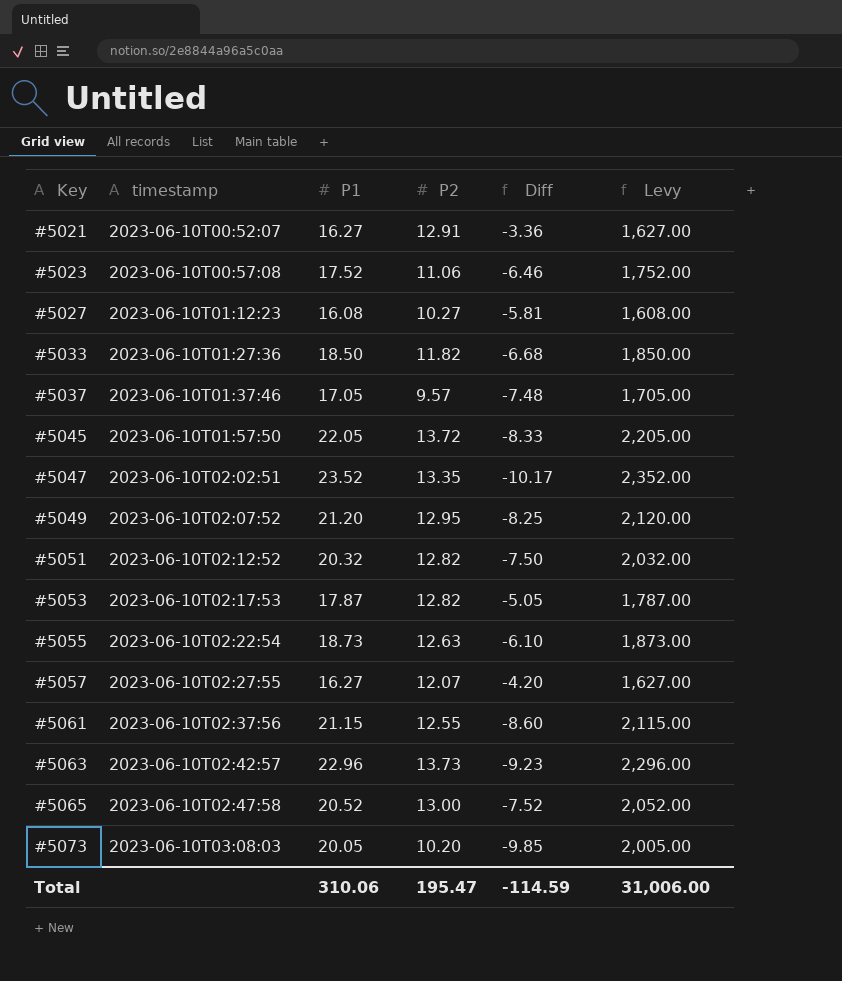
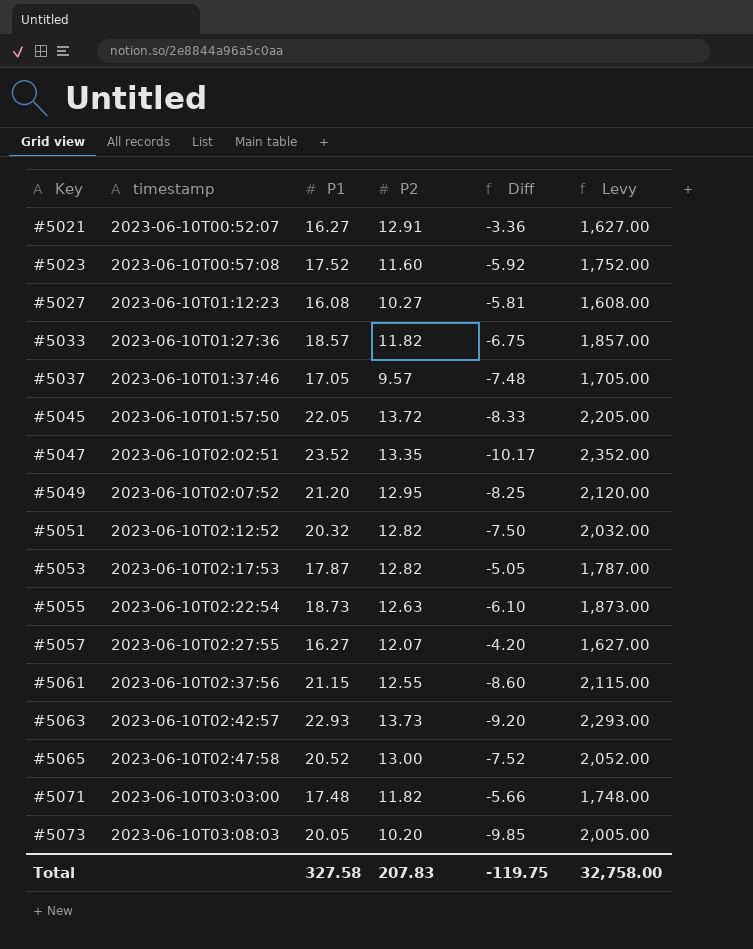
#5023 | P2: 11.06 -> 11.60
#5023 | Diff: -6.46 -> -5.92
#5033 | P1: 18.50 -> 18.57
#5033 | Diff: -6.68 -> -6.75
#5033 | Levy: 1,850.00 -> 1,857.00
#5063 | P1: 22.96 -> 22.93
#5063 | Diff: -9.23 -> -9.20
#5063 | Levy: 2,296.00 -> 2,293.00
row #5071: none -> 2023-06-10T03:03:00 | 17.48 | 11.82 | -5.66 | 1,748.00
Total | P1: 310.06 -> 327.58
Total | P2: 195.47 -> 207.83
Total | Diff: -114.59 -> -119.75
Total | Levy: 31,006.00 -> 32,758.00

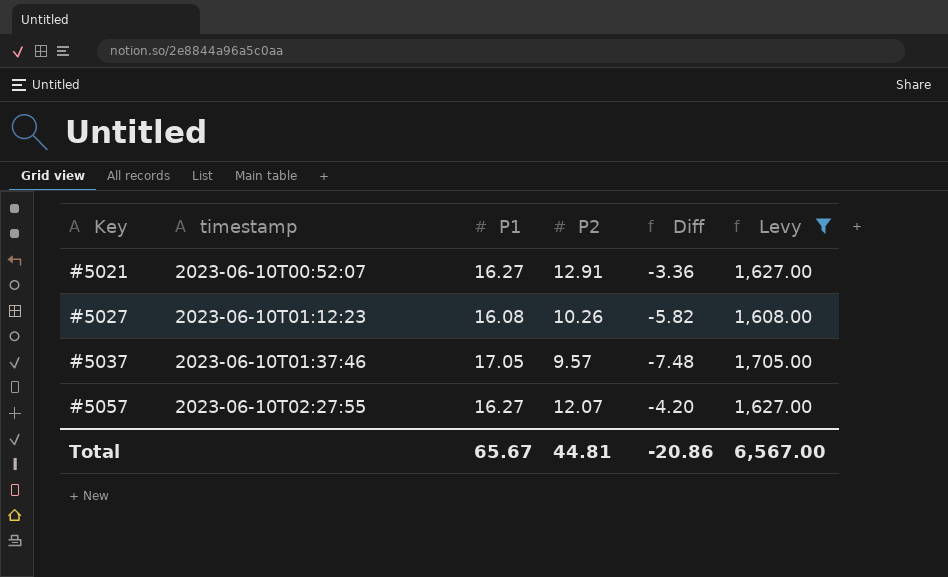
filter: none -> Levy <= 1,705.00
#5027 | P2: 10.27 -> 10.26
#5027 | Diff: -5.81 -> -5.82
Total | P1: 327.58 -> 65.67
Total | P2: 207.83 -> 44.81
Total | Diff: -119.75 -> -20.86
Total | Levy: 32,758.00 -> 6,567.00

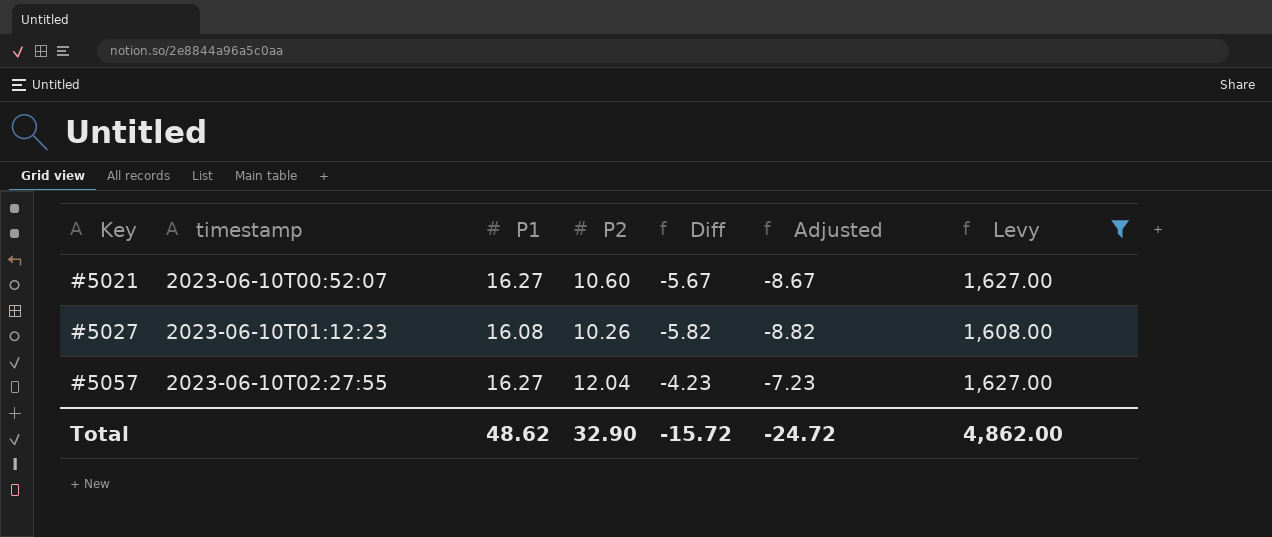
column Adjusted | formula: none -> [Diff] - 3
row #5037: 2023-06-10T01:37:46 | 17.05 | 9.57 | -7.48 | 1,705.00 -> none
#5021 | P2: 12.91 -> 10.60
#5021 | Diff: -3.36 -> -5.67
#5057 | P2: 12.07 -> 12.04
#5057 | Diff: -4.20 -> -4.23
Total | P1: 65.67 -> 48.62
Total | P2: 44.81 -> 32.90
Total | Diff: -20.86 -> -15.72
Total | Levy: 6,567.00 -> 4,862.00

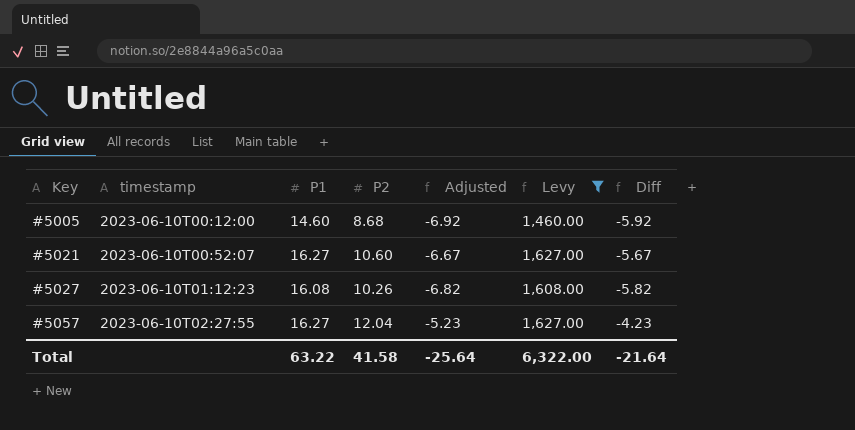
column Adjusted | formula: [Diff] - 3 -> [Diff] - 1
column Diff | position: 5 -> 7
row #5005: none -> 2023-06-10T00:12:00 | 14.60 | 8.68 | -6.92 | 1,460.00 | -5.92
Total | P1: 48.62 -> 63.22
Total | P2: 32.90 -> 41.58
Total | Adjusted: -24.72 -> -25.64
Total | Levy: 4,862.00 -> 6,322.00
Total | Diff: -15.72 -> -21.64

